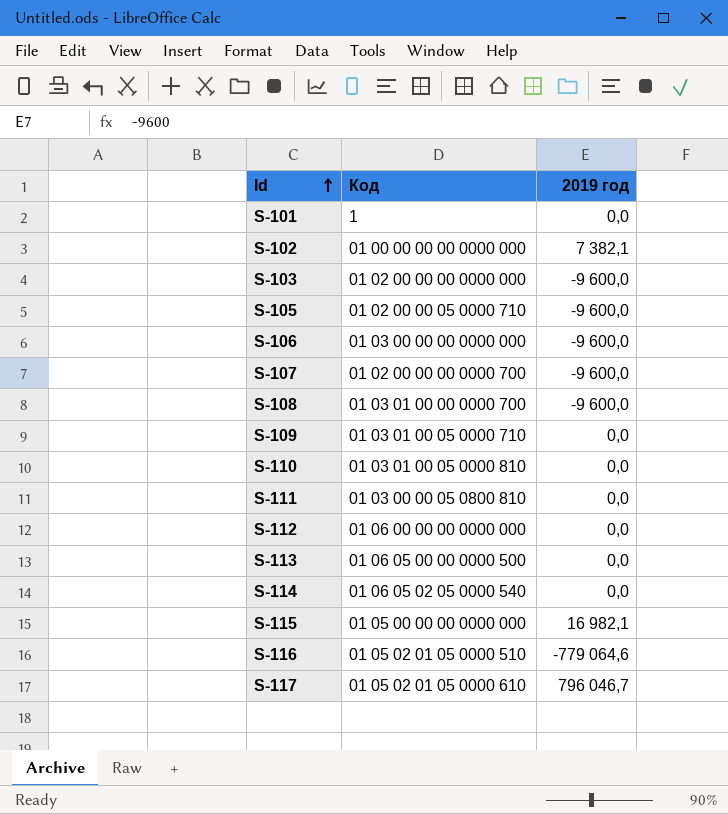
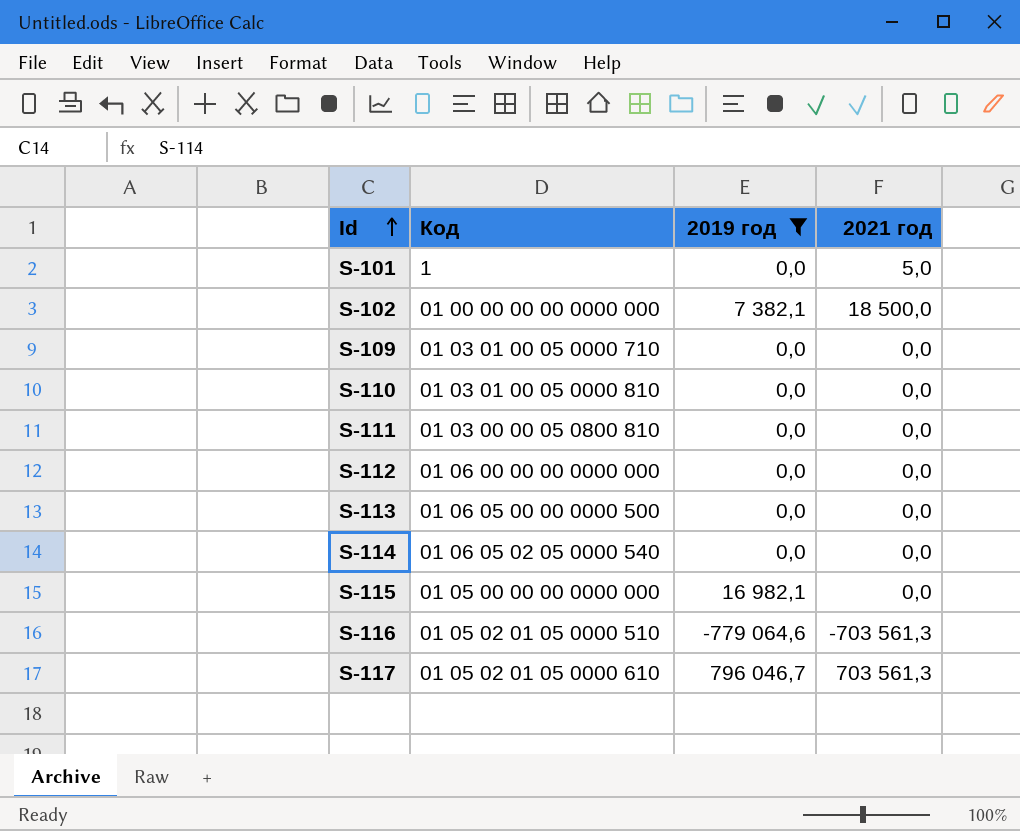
filter: none -> 2019 год != -9 600,0
column 2021 год | position: none -> 4

